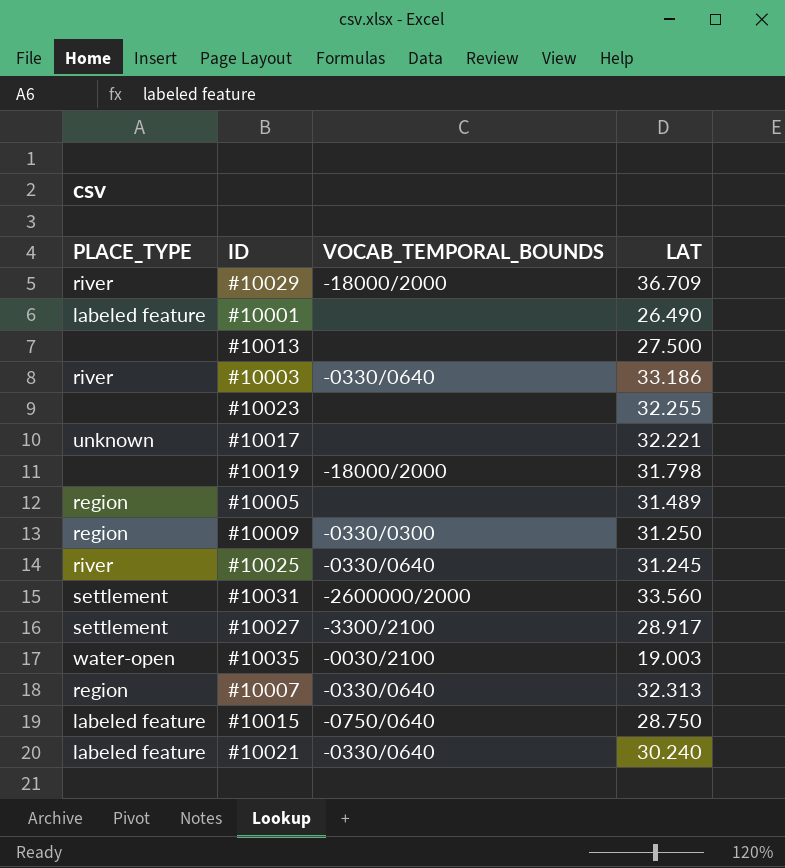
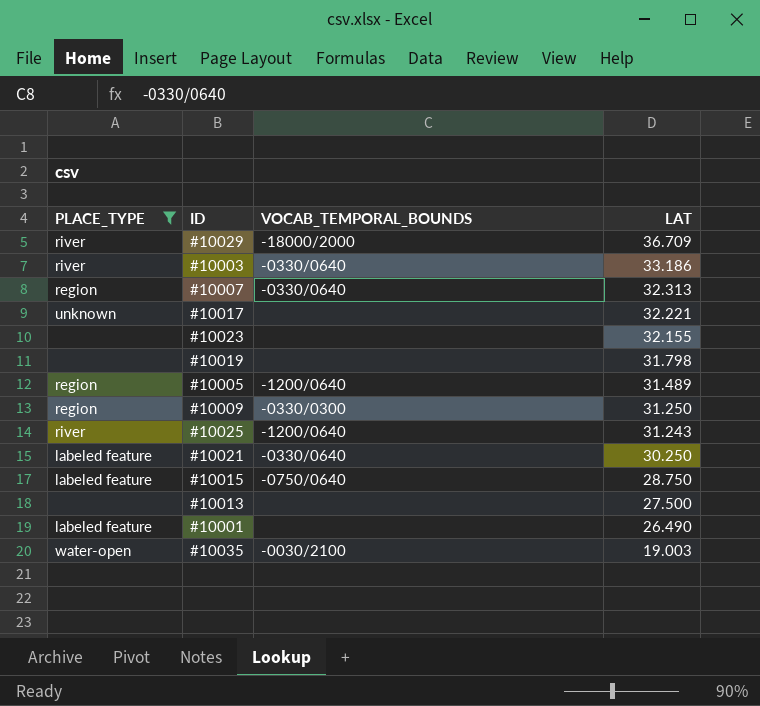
filter: none -> PLACE_TYPE != settlement
row order: none -> LAT descending
#10023 | LAT: 32.255 -> 32.155
#10019 | VOCAB_TEMPORAL_BOUNDS: -18000/2000 -> none
#10005 | VOCAB_TEMPORAL_BOUNDS: none -> -1200/0640
#10025 | VOCAB_TEMPORAL_BOUNDS: -0330/0640 -> -1200/0640
#10025 | LAT: 31.245 -> 31.243
#10021 | LAT: 30.240 -> 30.250

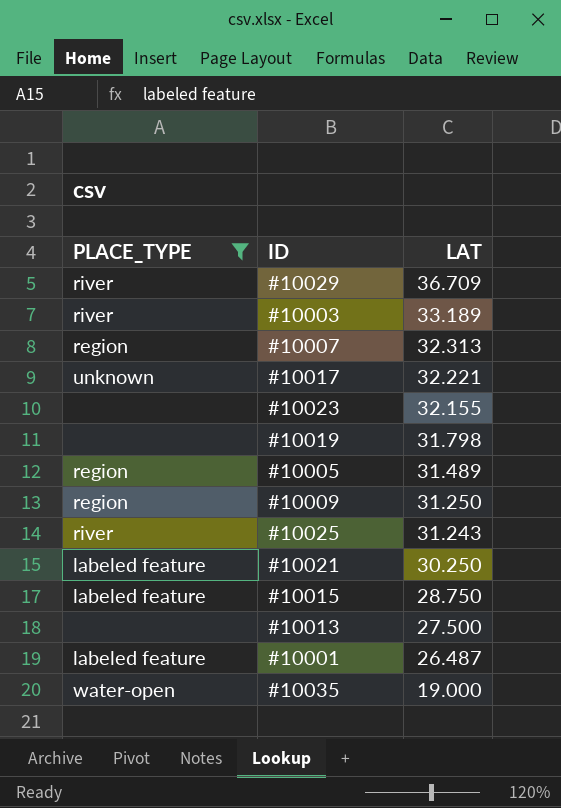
column VOCAB_TEMPORAL_BOUNDS | position: 3 -> none
#10003 | LAT: 33.186 -> 33.189
#10001 | LAT: 26.490 -> 26.487
#10035 | LAT: 19.003 -> 19.000

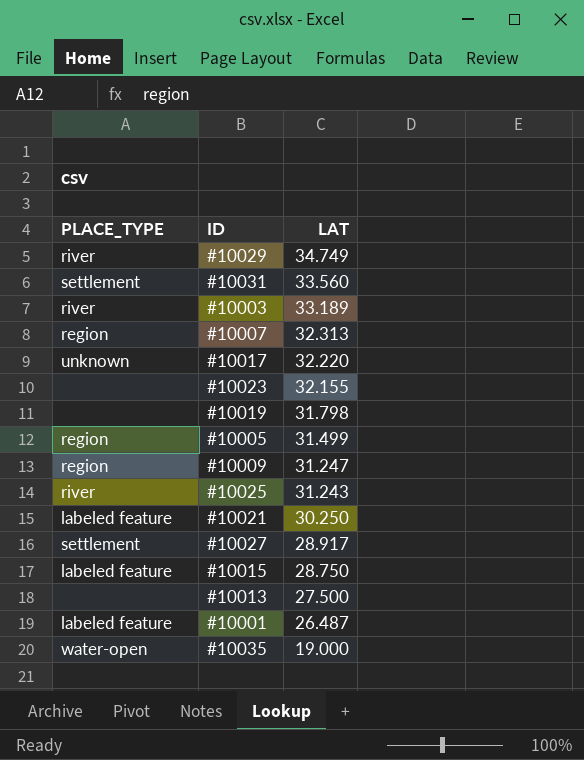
filter: PLACE_TYPE != settlement -> none
#10029 | LAT: 36.709 -> 34.749
#10017 | LAT: 32.221 -> 32.220
#10005 | LAT: 31.489 -> 31.499
#10009 | LAT: 31.250 -> 31.247

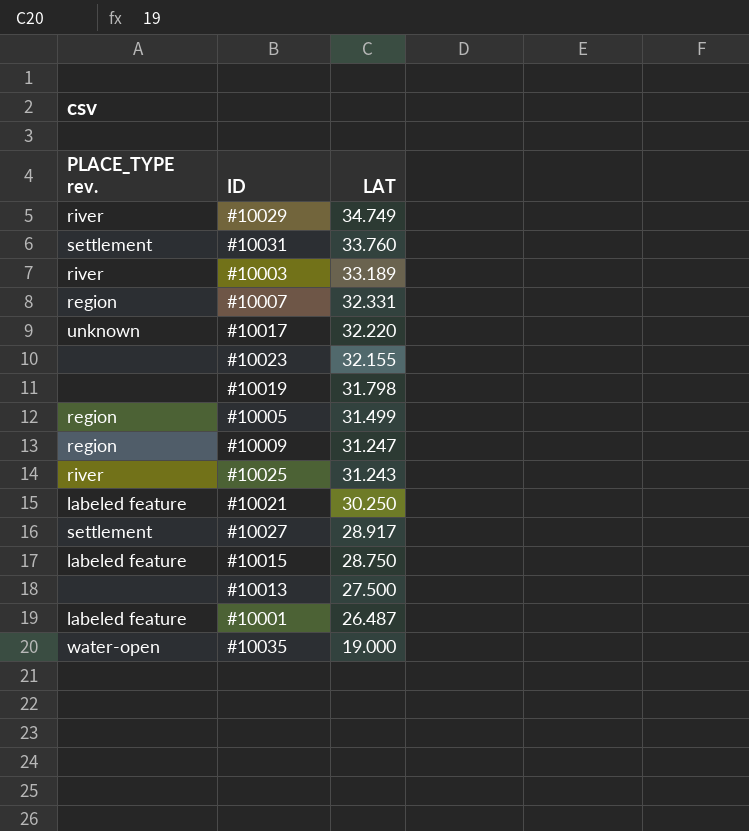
column name: PLACE_TYPE -> PLACE_TYPE rev.
#10031 | LAT: 33.560 -> 33.760
#10007 | LAT: 32.313 -> 32.331

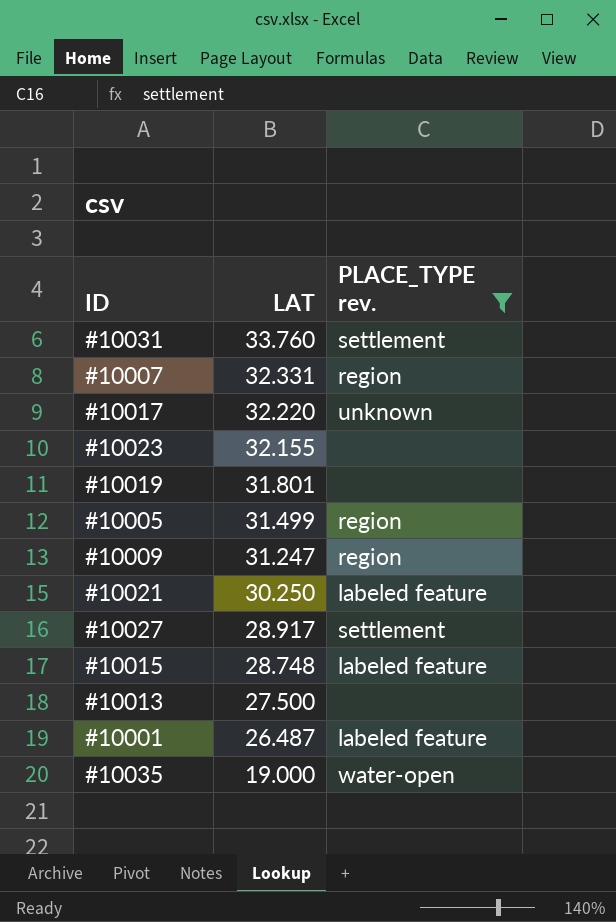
filter: none -> PLACE_TYPE rev. != river
column PLACE_TYPE rev. | position: 1 -> 3
#10019 | LAT: 31.798 -> 31.801
#10015 | LAT: 28.750 -> 28.748

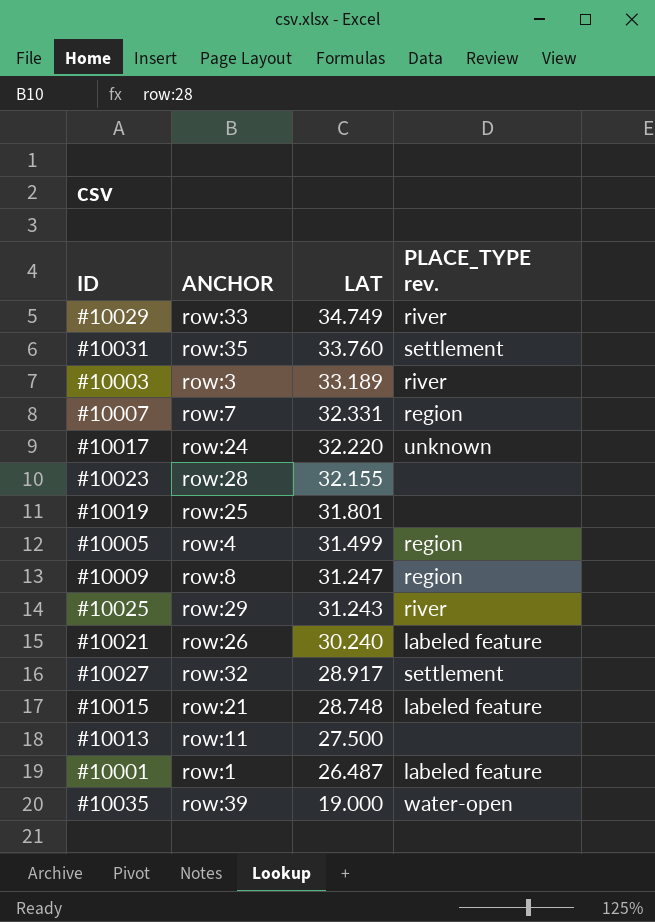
filter: PLACE_TYPE rev. != river -> none
column ANCHOR | position: none -> 2
#10021 | LAT: 30.250 -> 30.240

